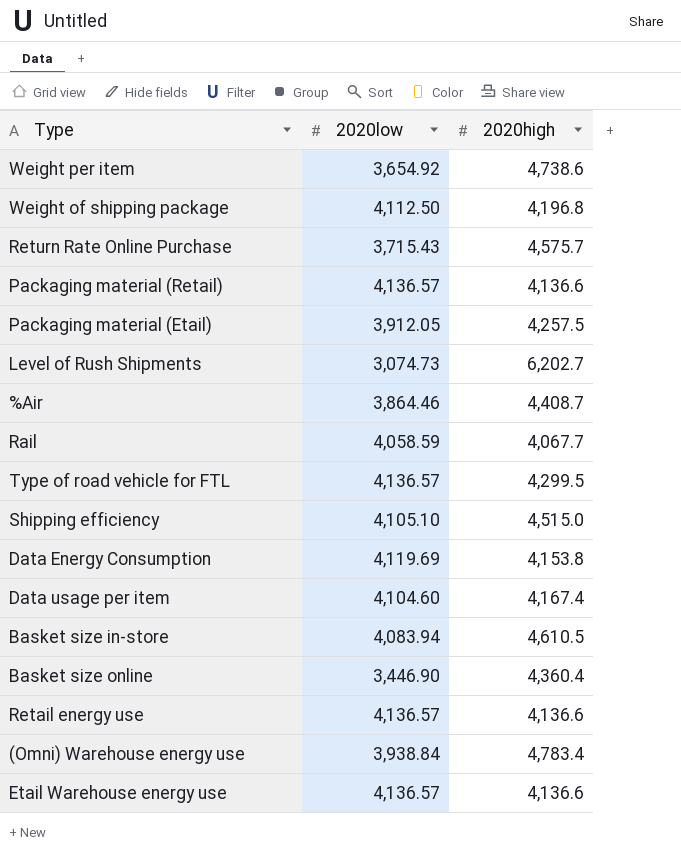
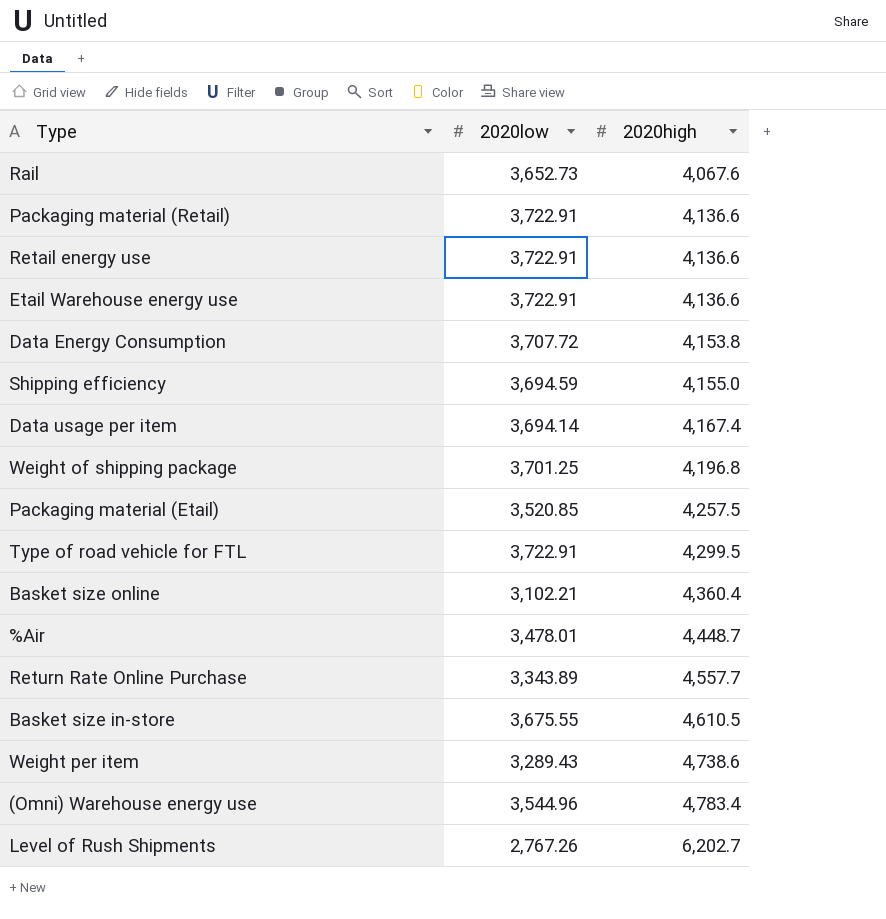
row order: none -> 2020high ascending
Rail | 2020low: 4,058.59 -> 3,652.73
Rail | 2020high: 4,067.7 -> 4,067.6
Packaging material (Retail) | 2020low: 4,136.57 -> 3,722.91
Retail energy use | 2020low: 4,136.57 -> 3,722.91
Etail Warehouse energy use | 2020low: 4,136.57 -> 3,722.91
Data Energy Consumption | 2020low: 4,119.69 -> 3,707.72
Shipping efficiency | 2020low: 4,105.10 -> 3,694.59
Shipping efficiency | 2020high: 4,515.0 -> 4,155.0
Data usage per item | 2020low: 4,104.60 -> 3,694.14
Weight of shipping package | 2020low: 4,112.50 -> 3,701.25
Packaging material (Etail) | 2020low: 3,912.05 -> 3,520.85
Type of road vehicle for FTL | 2020low: 4,136.57 -> 3,722.91
Basket size online | 2020low: 3,446.90 -> 3,102.21
%Air | 2020low: 3,864.46 -> 3,478.01
%Air | 2020high: 4,408.7 -> 4,448.7
Return Rate Online Purchase | 2020low: 3,715.43 -> 3,343.89
Return Rate Online Purchase | 2020high: 4,575.7 -> 4,557.7
Basket size in-store | 2020low: 4,083.94 -> 3,675.55
Weight per item | 2020low: 3,654.92 -> 3,289.43
(Omni) Warehouse energy use | 2020low: 3,938.84 -> 3,544.96
Level of Rush Shipments | 2020low: 3,074.73 -> 2,767.26

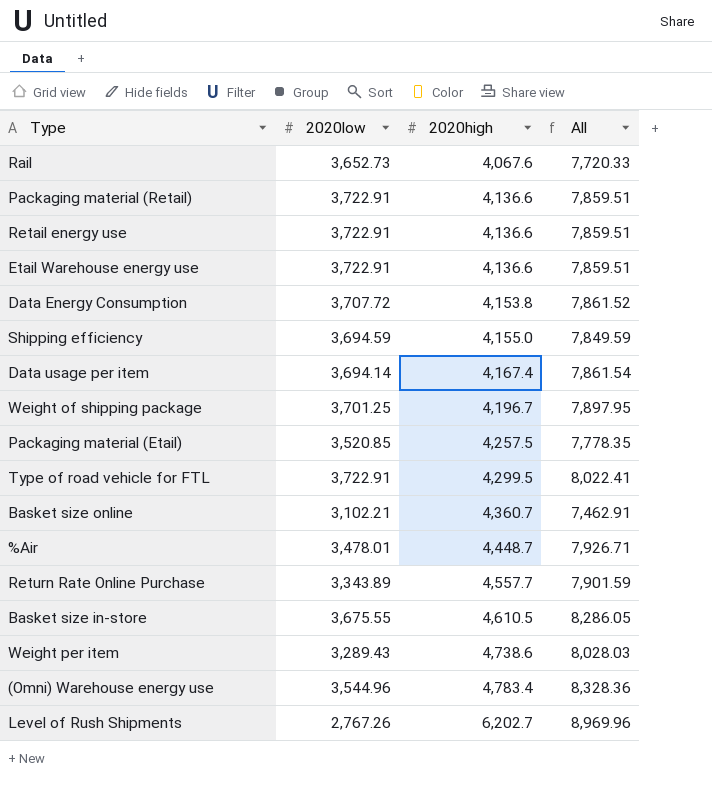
column All | formula: none -> [2020low] + [2020high]
Weight of shipping package | 2020high: 4,196.8 -> 4,196.7
Basket size online | 2020high: 4,360.4 -> 4,360.7

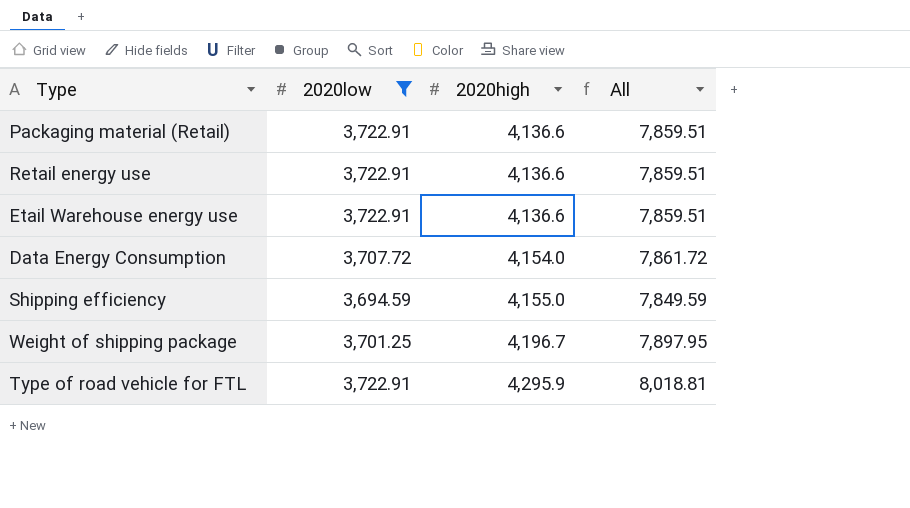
filter: none -> 2020low >= 3,694.59
Data Energy Consumption | 2020high: 4,153.8 -> 4,154.0
Data Energy Consumption | All: 7,861.52 -> 7,861.72
Type of road vehicle for FTL | 2020high: 4,299.5 -> 4,295.9
Type of road vehicle for FTL | All: 8,022.41 -> 8,018.81

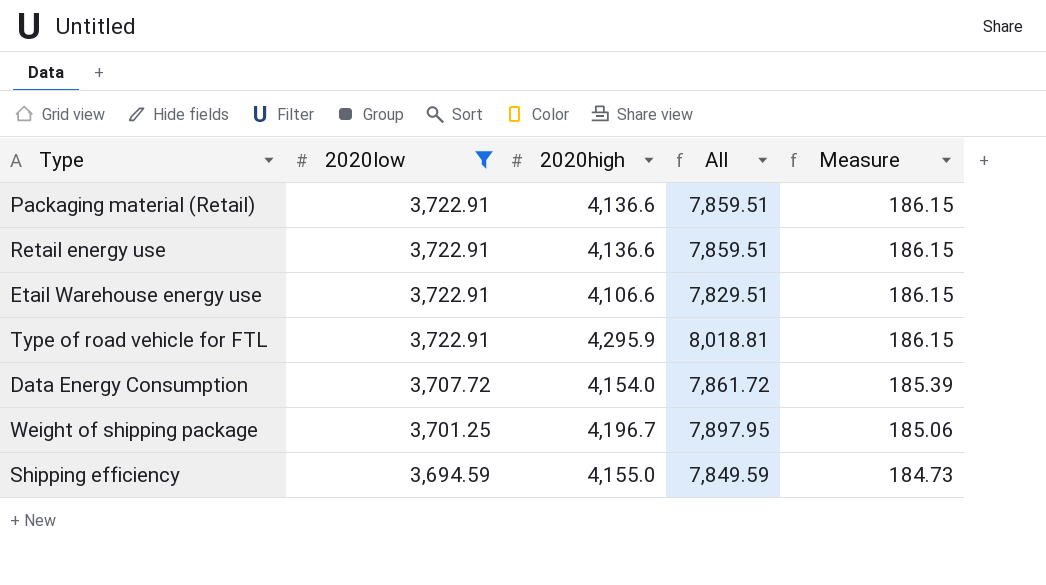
row order: 2020high ascending -> 2020low descending
column Measure | formula: none -> [2020low] * 0.05
Etail Warehouse energy use | 2020high: 4,136.6 -> 4,106.6
Etail Warehouse energy use | All: 7,859.51 -> 7,829.51

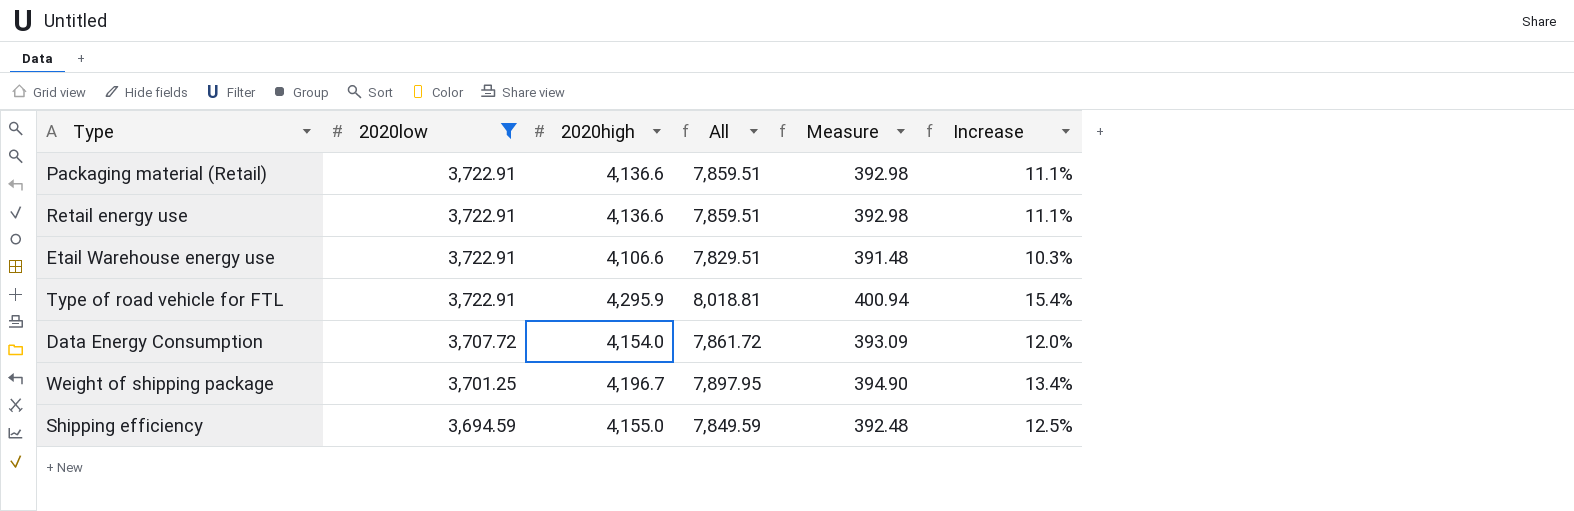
column Measure | formula: [2020low] * 0.05 -> [All] * 0.05
column Increase | formula: none -> ([2020high] - [2020low]) / [2020low]

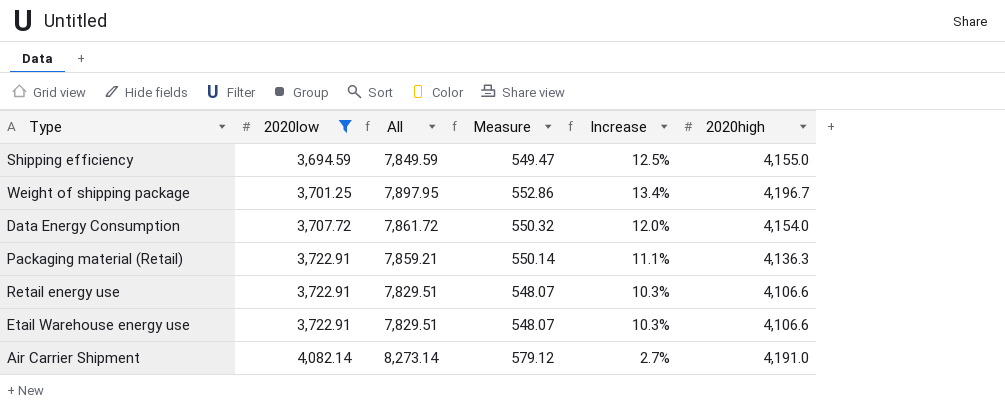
row order: 2020low descending -> 2020low ascending
column Measure | formula: [All] * 0.05 -> [All] * 0.07
column 2020high | position: 3 -> 6
row Type of road vehicle for FTL: 3,722.91 | 4,295.9 | 8,018.81 | 400.94 | 15.4% -> none
Packaging material (Retail) | All: 7,859.51 -> 7,859.21
Packaging material (Retail) | 2020high: 4,136.6 -> 4,136.3
Retail energy use | All: 7,859.51 -> 7,829.51
Retail energy use | Increase: 11.1% -> 10.3%
Retail energy use | 2020high: 4,136.6 -> 4,106.6
row Air Carrier Shipment: none -> 4,082.14 | 8,273.14 | 579.12 | 2.7% | 4,191.0

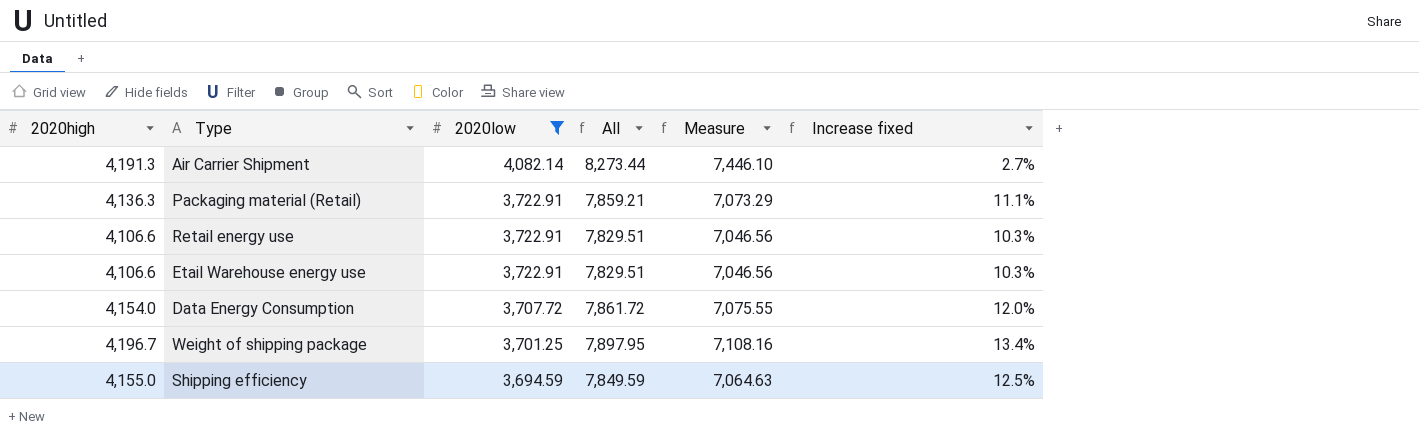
row order: 2020low ascending -> 2020low descending
column 2020high | position: 6 -> 1
column Measure | formula: [All] * 0.07 -> [All] * 0.9
column name: Increase -> Increase fixed
Air Carrier Shipment | 2020high: 4,191.0 -> 4,191.3
Air Carrier Shipment | All: 8,273.14 -> 8,273.44

